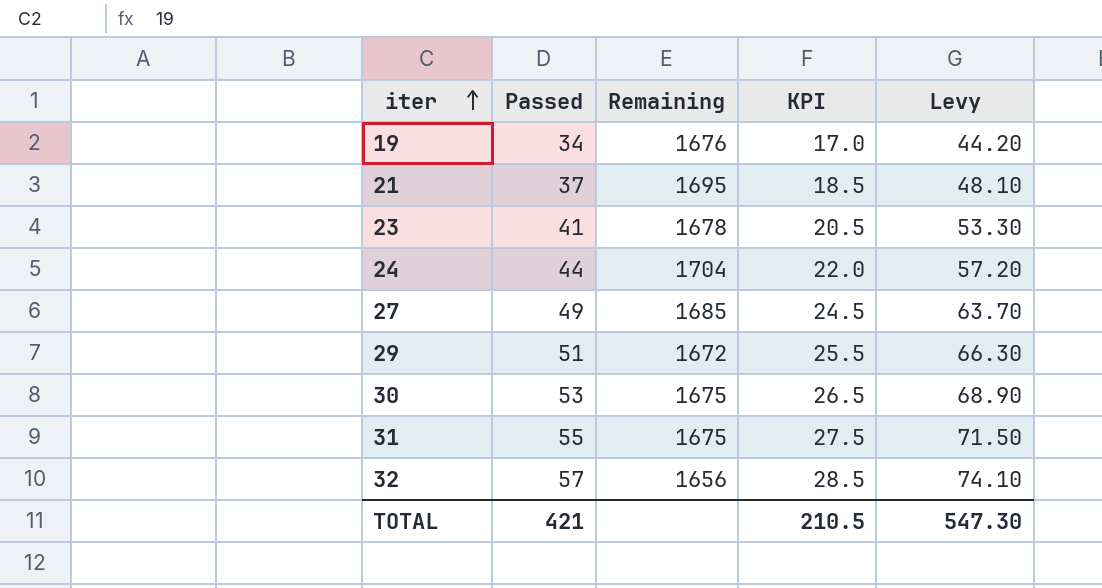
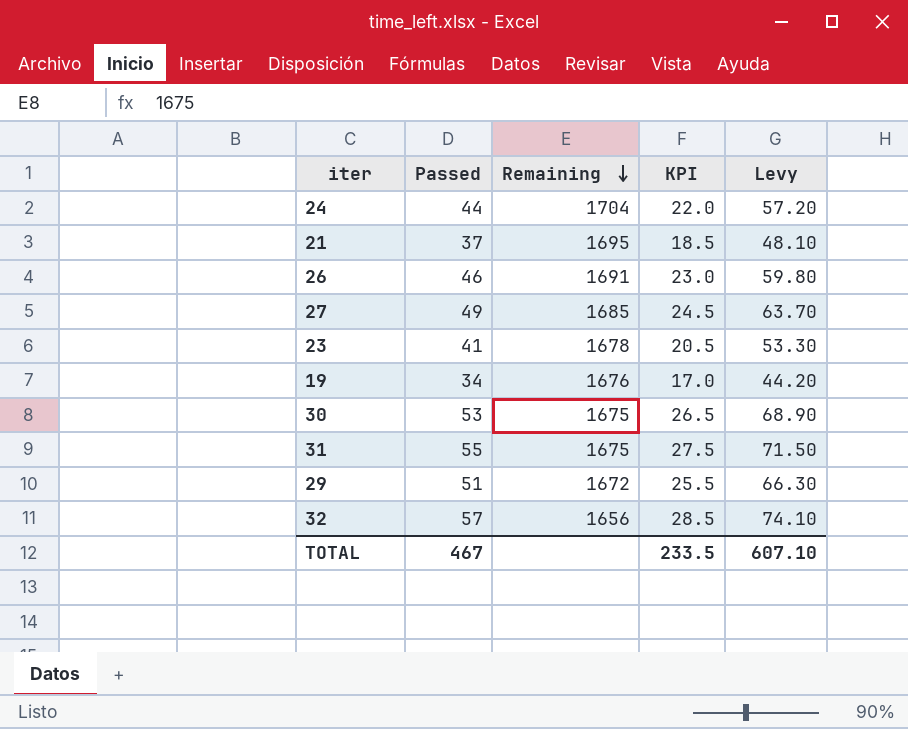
row order: iter ascending -> Remaining descending
row 26: none -> 46 | 1691 | 23.0 | 59.80
TOTAL | Passed: 421 -> 467
TOTAL | KPI: 210.5 -> 233.5
TOTAL | Levy: 547.30 -> 607.10

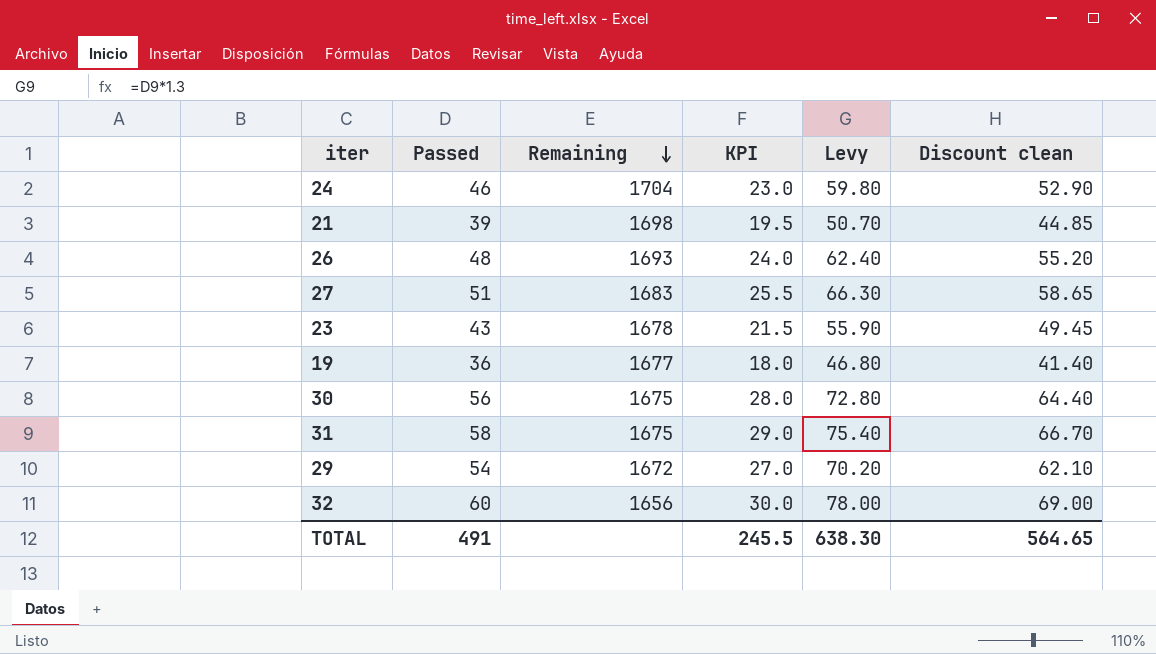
column Discount clean | formula: none -> [Passed] * 1.15
24 | Passed: 44 -> 46
24 | KPI: 22.0 -> 23.0
24 | Levy: 57.20 -> 59.80
21 | Passed: 37 -> 39
21 | Remaining: 1695 -> 1698
21 | KPI: 18.5 -> 19.5
21 | Levy: 48.10 -> 50.70
26 | Passed: 46 -> 48
26 | Remaining: 1691 -> 1693
26 | KPI: 23.0 -> 24.0
26 | Levy: 59.80 -> 62.40
27 | Passed: 49 -> 51
27 | Remaining: 1685 -> 1683
27 | KPI: 24.5 -> 25.5
27 | Levy: 63.70 -> 66.30
23 | Passed: 41 -> 43
23 | KPI: 20.5 -> 21.5
23 | Levy: 53.30 -> 55.90
19 | Passed: 34 -> 36
19 | Remaining: 1676 -> 1677
19 | KPI: 17.0 -> 18.0
19 | Levy: 44.20 -> 46.80
30 | Passed: 53 -> 56
30 | KPI: 26.5 -> 28.0
30 | Levy: 68.90 -> 72.80
31 | Passed: 55 -> 58
31 | KPI: 27.5 -> 29.0
31 | Levy: 71.50 -> 75.40
29 | Passed: 51 -> 54
29 | KPI: 25.5 -> 27.0
29 | Levy: 66.30 -> 70.20
32 | Passed: 57 -> 60
32 | KPI: 28.5 -> 30.0
32 | Levy: 74.10 -> 78.00
TOTAL | Passed: 467 -> 491
TOTAL | KPI: 233.5 -> 245.5
TOTAL | Levy: 607.10 -> 638.30

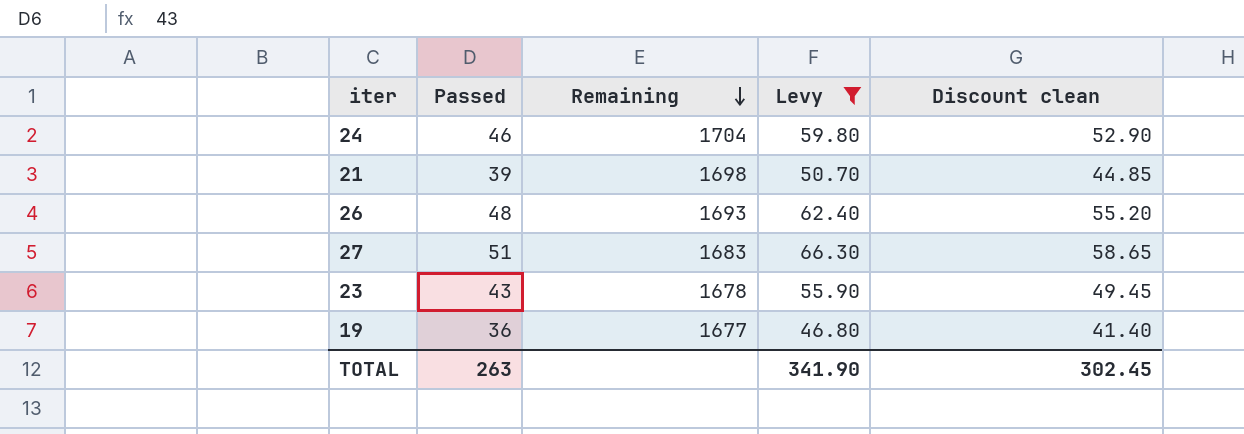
filter: none -> Levy <= 66.30
column KPI | formula: [Passed] * 0.5 -> none
TOTAL | Passed: 491 -> 263
TOTAL | Levy: 638.30 -> 341.90
TOTAL | Discount clean: 564.65 -> 302.45

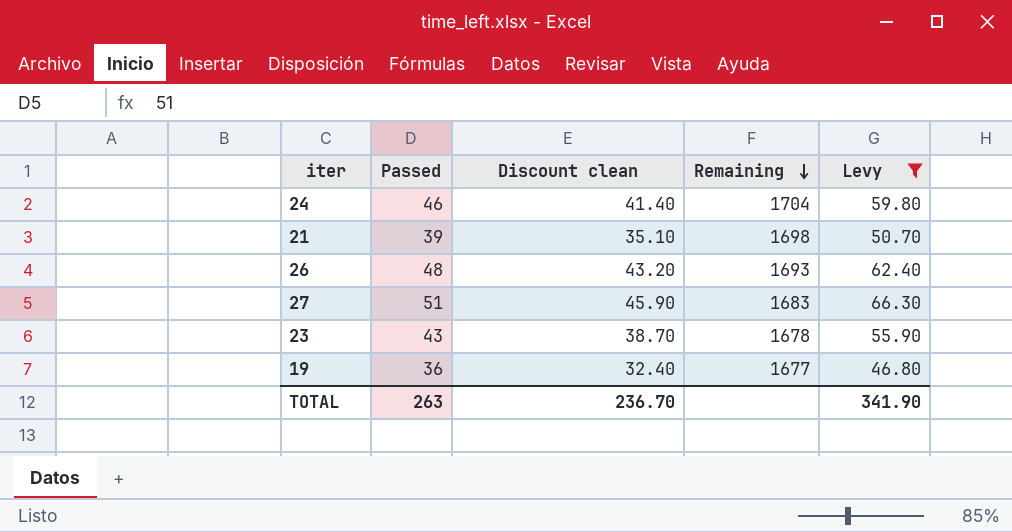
column Discount clean | formula: [Passed] * 1.15 -> [Passed] * 0.9
column Discount clean | position: 5 -> 3
TOTAL | Discount clean: 302.45 -> 236.70

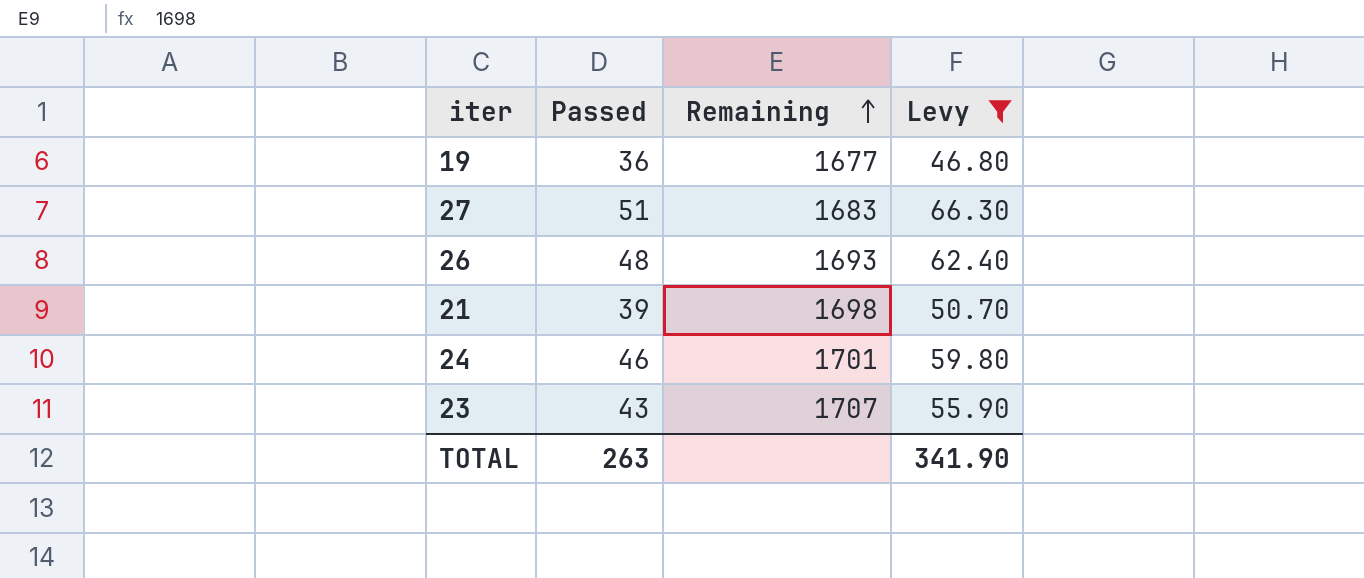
row order: Remaining descending -> Remaining ascending
column Discount clean | formula: [Passed] * 0.9 -> none
24 | Remaining: 1704 -> 1701
23 | Remaining: 1678 -> 1707

